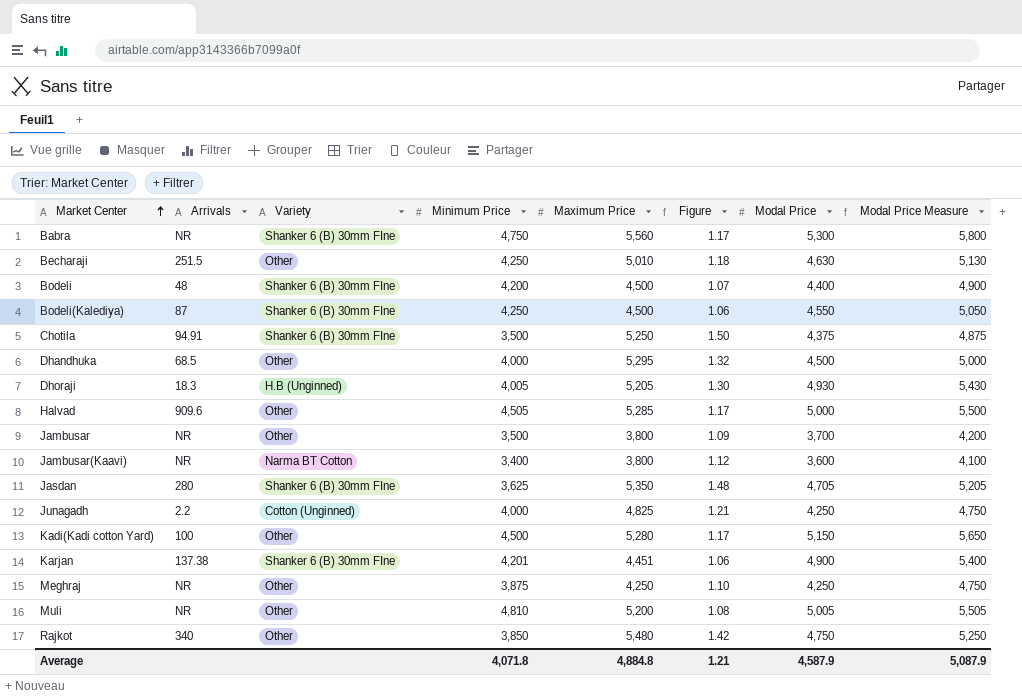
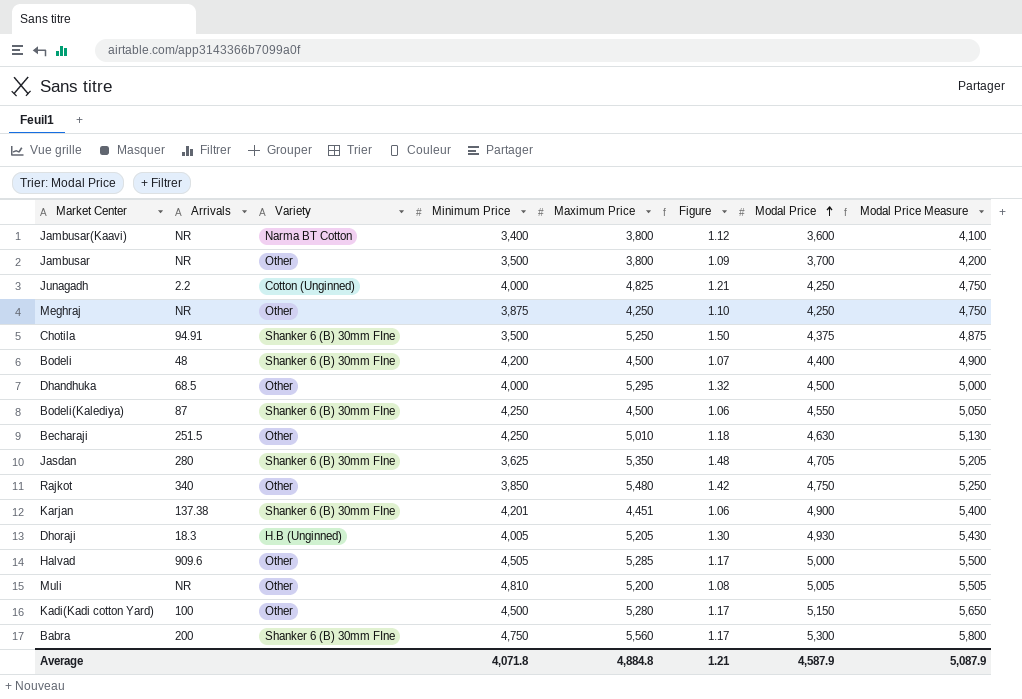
row order: Market Center ascending -> Modal Price ascending
Babra | Arrivals: NR -> 200

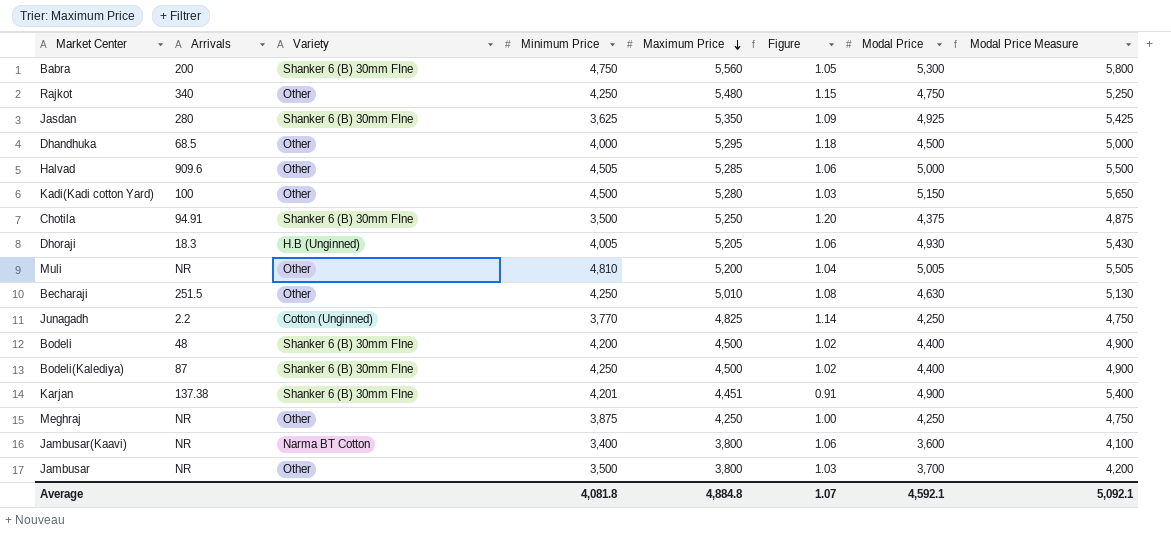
row order: Modal Price ascending -> Maximum Price descending
column Figure | formula: [Maximum Price] / [Minimum Price] -> [Maximum Price] / [Modal Price]
Rajkot | Minimum Price: 3,850 -> 4,250
Jasdan | Modal Price: 4,705 -> 4,925
Jasdan | Modal Price Measure: 5,205 -> 5,425
Junagadh | Minimum Price: 4,000 -> 3,770
Bodeli(Kalediya) | Modal Price: 4,550 -> 4,400
Bodeli(Kalediya) | Modal Price Measure: 5,050 -> 4,900
Average | Minimum Price: 4,071.8 -> 4,081.8
Average | Figure: 1.21 -> 1.07
Average | Modal Price: 4,587.9 -> 4,592.1
Average | Modal Price Measure: 5,087.9 -> 5,092.1

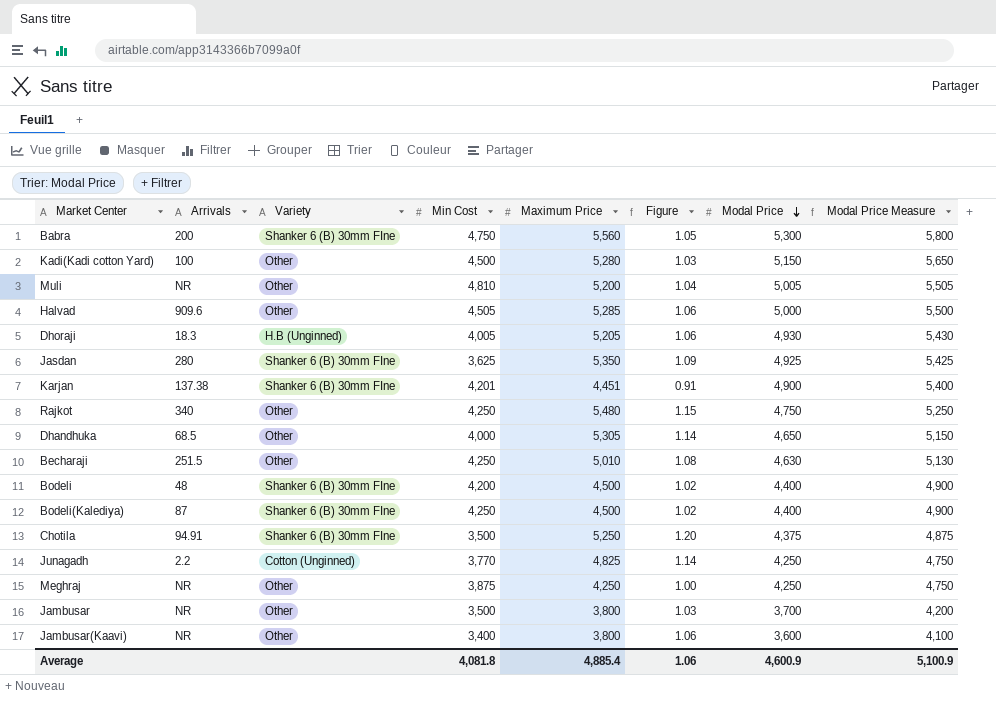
row order: Maximum Price descending -> Modal Price descending
column name: Minimum Price -> Min Cost
Dhandhuka | Maximum Price: 5,295 -> 5,305
Dhandhuka | Figure: 1.18 -> 1.14
Dhandhuka | Modal Price: 4,500 -> 4,650
Dhandhuka | Modal Price Measure: 5,000 -> 5,150
Jambusar(Kaavi) | Variety: Narma BT Cotton -> Other
Average | Maximum Price: 4,884.8 -> 4,885.4
Average | Figure: 1.07 -> 1.06
Average | Modal Price: 4,592.1 -> 4,600.9
Average | Modal Price Measure: 5,092.1 -> 5,100.9

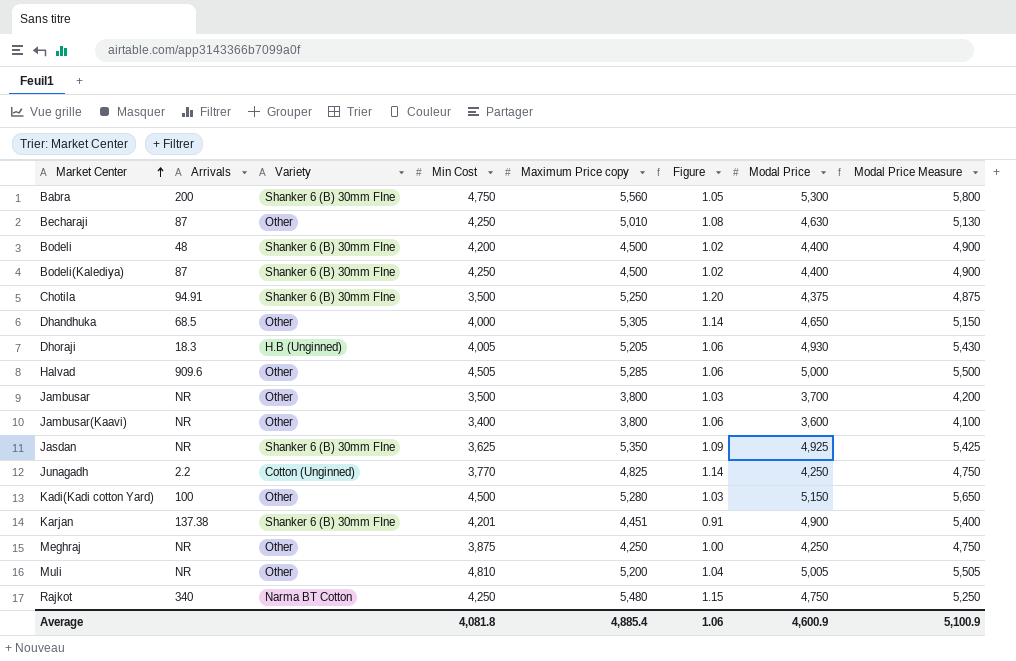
row order: Modal Price descending -> Market Center ascending
column name: Maximum Price -> Maximum Price copy
Becharaji | Arrivals: 251.5 -> 87
Jasdan | Arrivals: 280 -> NR
Rajkot | Variety: Other -> Narma BT Cotton

